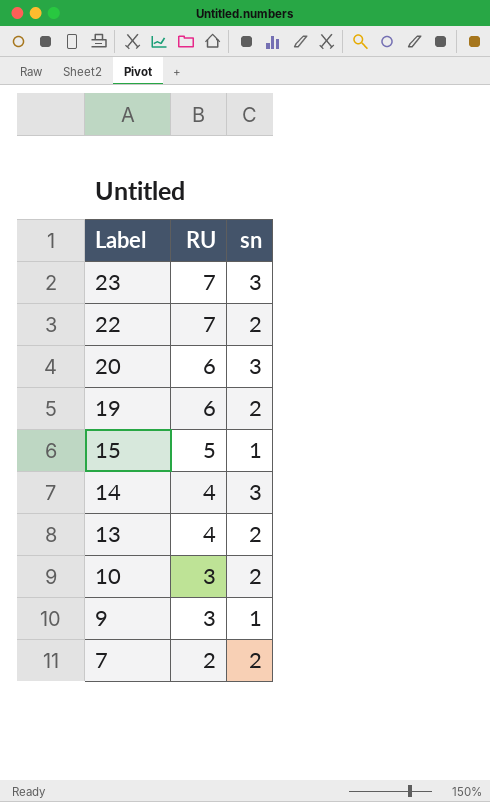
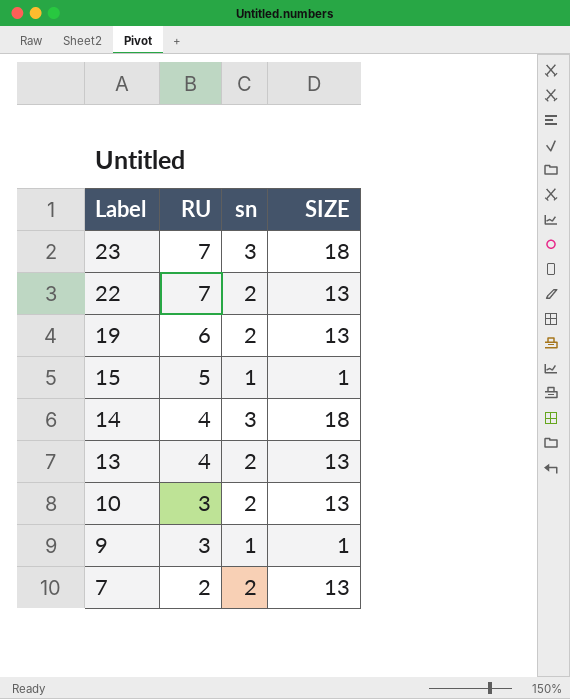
column SIZE | position: none -> 4
row 20: 6 | 3 -> none

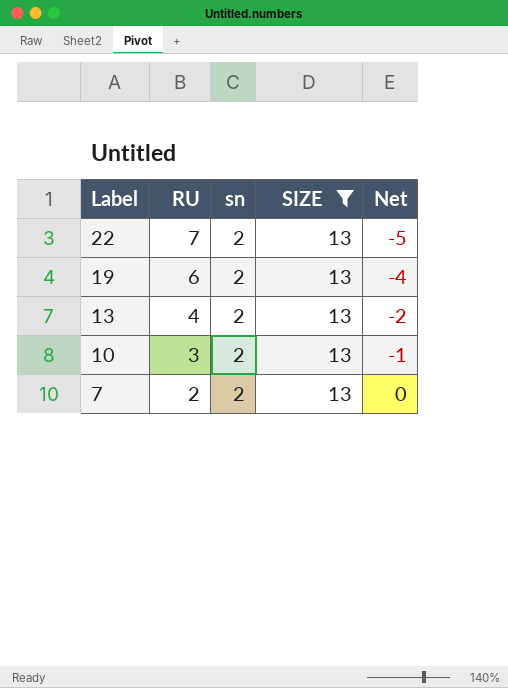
filter: none -> SIZE = 13
column Net | formula: none -> [sn] - [RU]

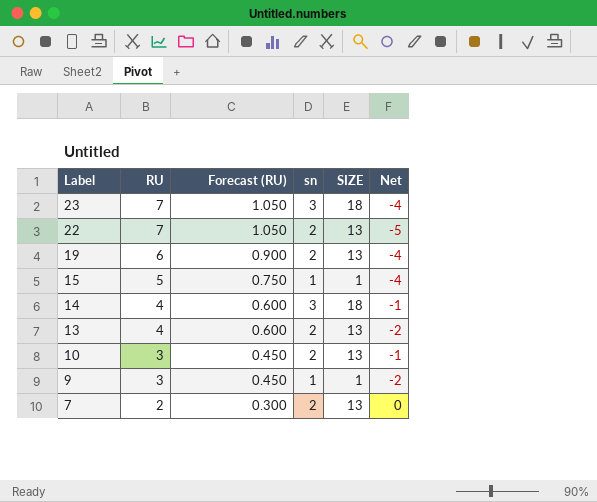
filter: SIZE = 13 -> none
column Forecast (RU) | formula: none -> [RU] * 0.15

